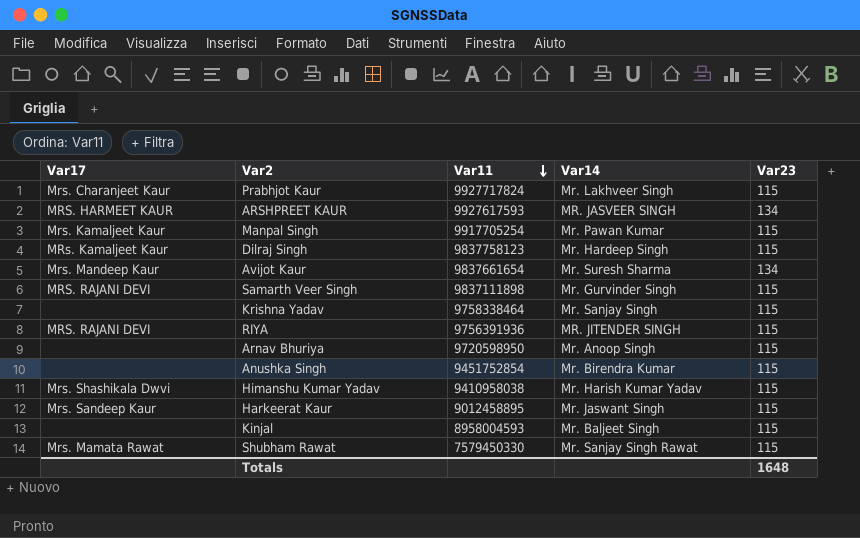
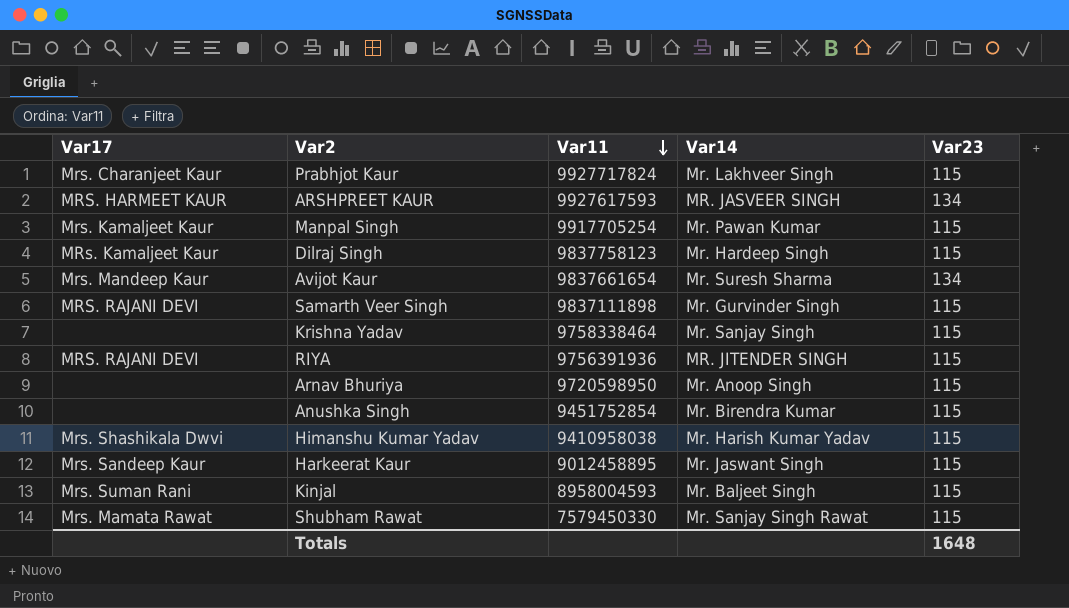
Kinjal | Var17: none -> Mrs. Suman Rani

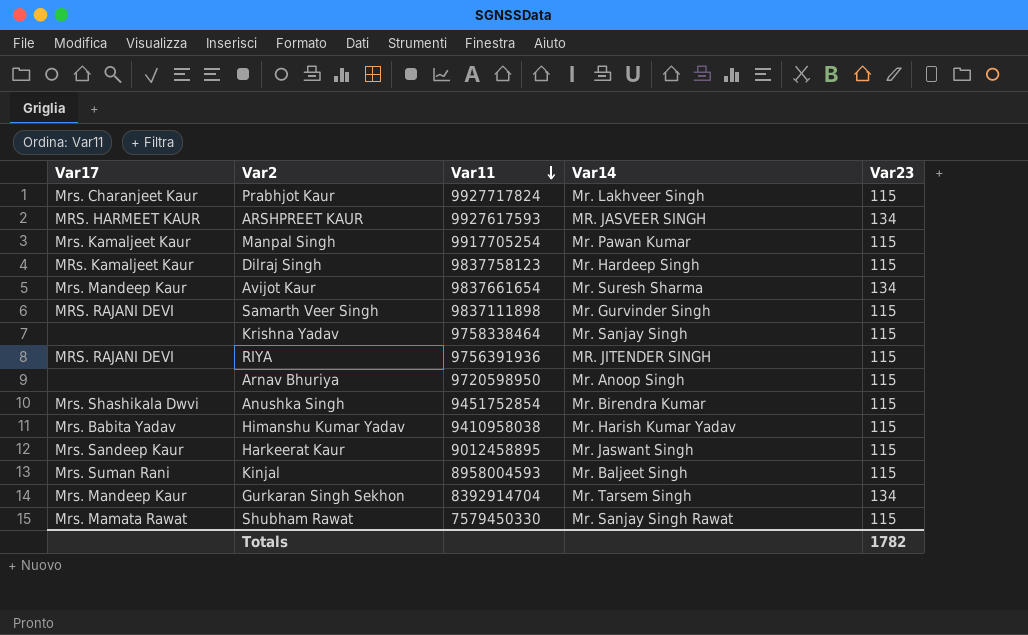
Anushka Singh | Var17: none -> Mrs. Shashikala Dwvi
Himanshu Kumar Yadav | Var17: Mrs. Shashikala Dwvi -> Mrs. Babita Yadav
row Gurkaran Singh Sekhon: none -> Mrs. Mandeep Kaur | 8392914704 | Mr. Tarsem Singh | 134
Totals | Var23: 1648 -> 1782

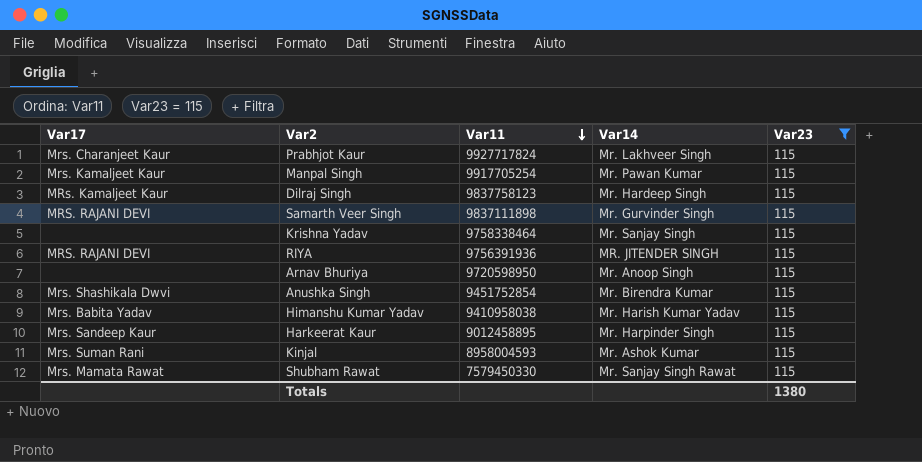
filter: none -> Var23 = 115
Harkeerat Kaur | Var14: Mr. Jaswant Singh -> Mr. Harpinder Singh
Kinjal | Var14: Mr. Baljeet Singh -> Mr. Ashok Kumar
Totals | Var23: 1782 -> 1380

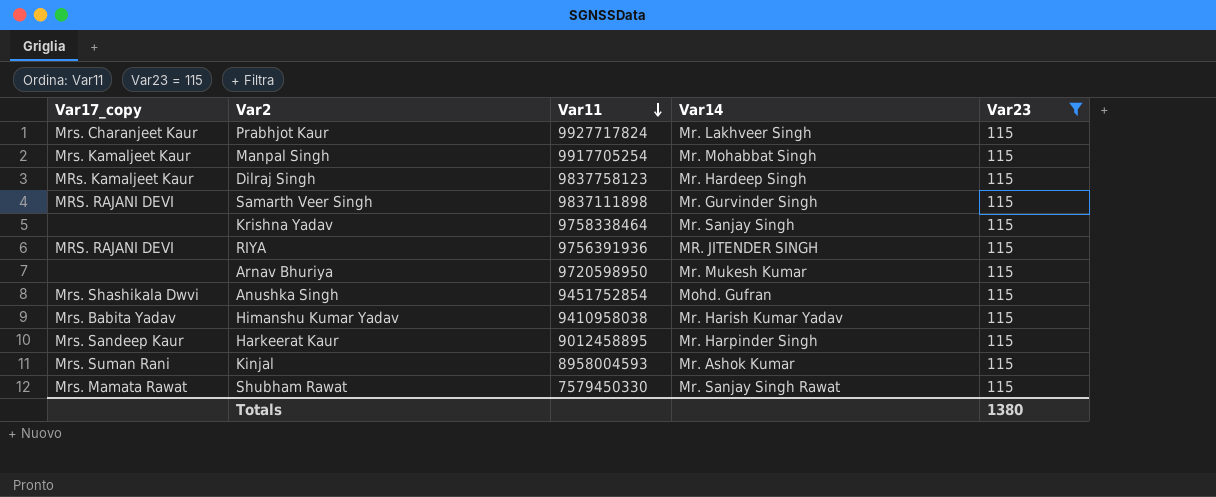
column name: Var17 -> Var17_copy
Manpal Singh | Var14: Mr. Pawan Kumar -> Mr. Mohabbat Singh
Arnav Bhuriya | Var14: Mr. Anoop Singh -> Mr. Mukesh Kumar
Anushka Singh | Var14: Mr. Birendra Kumar -> Mohd. Gufran

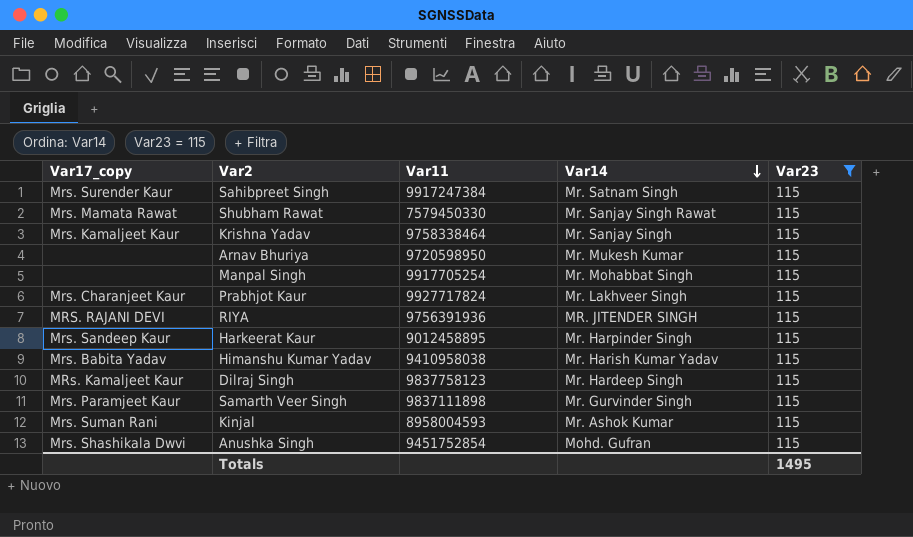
row order: Var11 descending -> Var14 descending
row Sahibpreet Singh: none -> Mrs. Surender Kaur | 9917247384 | Mr. Satnam Singh | 115
Krishna Yadav | Var17_copy: none -> Mrs. Kamaljeet Kaur
Manpal Singh | Var17_copy: Mrs. Kamaljeet Kaur -> none
Samarth Veer Singh | Var17_copy: MRS. RAJANI DEVI -> Mrs. Paramjeet Kaur
Totals | Var23: 1380 -> 1495

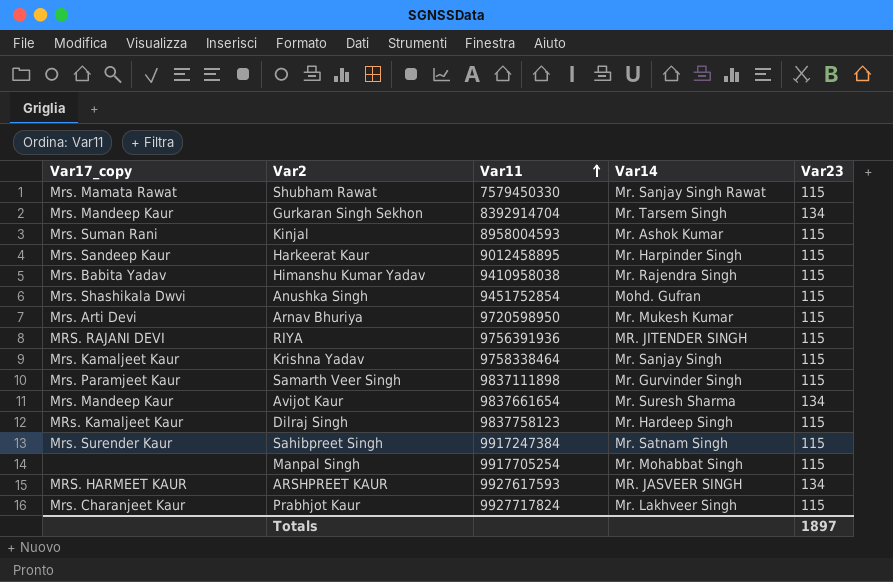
filter: Var23 = 115 -> none
row order: Var14 descending -> Var11 ascending
Himanshu Kumar Yadav | Var14: Mr. Harish Kumar Yadav -> Mr. Rajendra Singh
Arnav Bhuriya | Var17_copy: none -> Mrs. Arti Devi
Totals | Var23: 1495 -> 1897

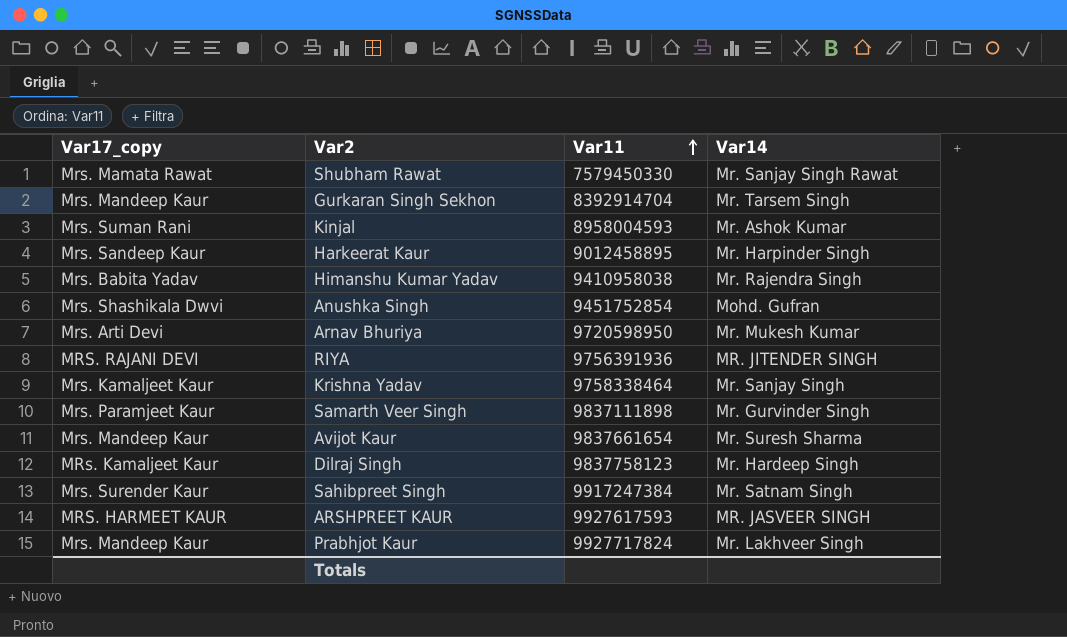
column Var23 | position: 5 -> none
row Manpal Singh: none | 9917705254 | Mr. Mohabbat Singh | 115 -> none
Prabhjot Kaur | Var17_copy: Mrs. Charanjeet Kaur -> Mrs. Mandeep Kaur

